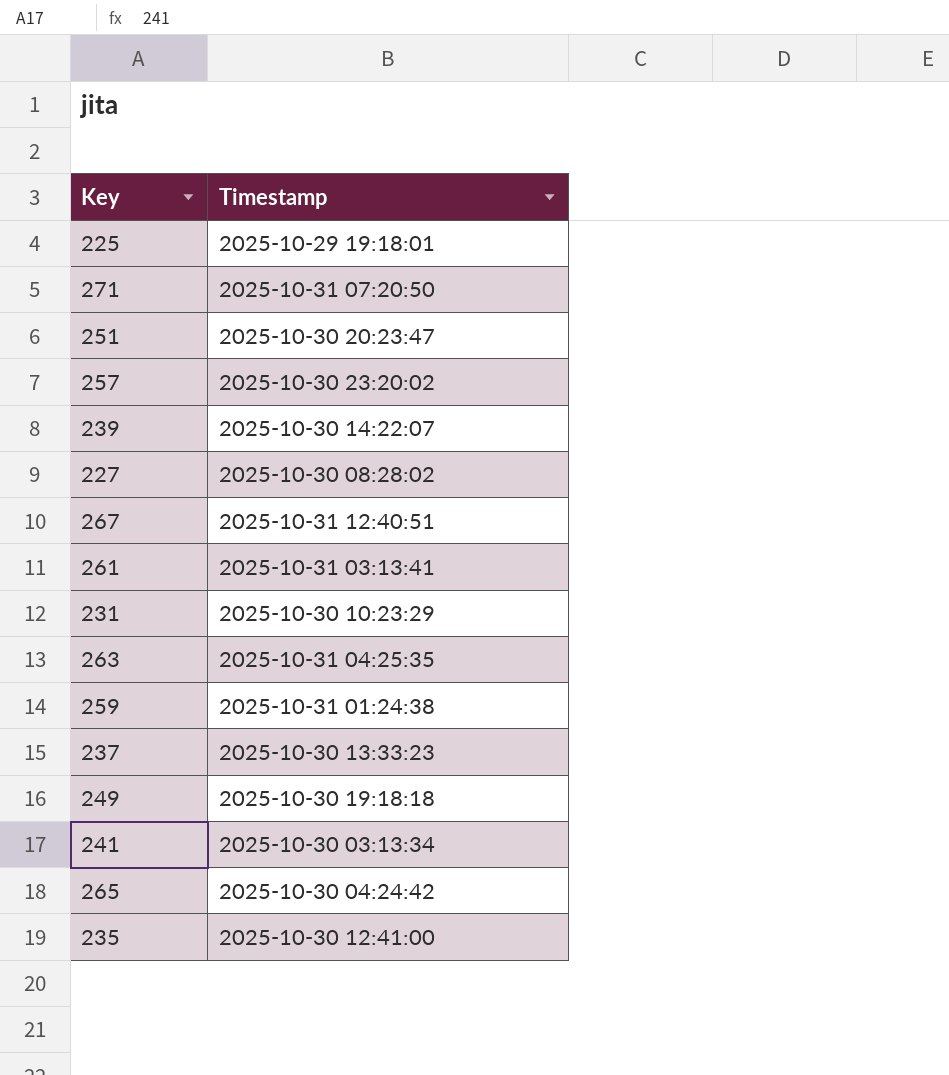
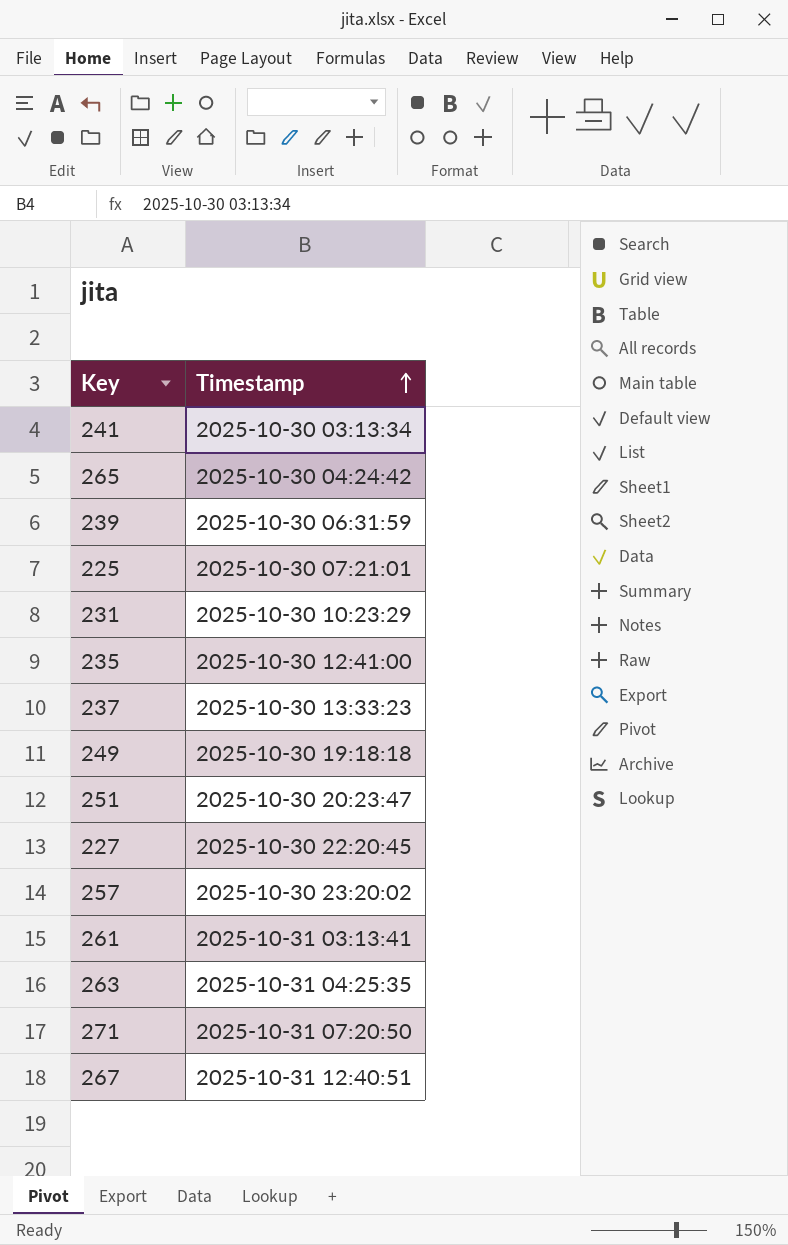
row order: none -> Timestamp ascending
row 259: 2025-10-31 01:24:38 -> none
239 | Timestamp: 2025-10-30 14:22:07 -> 2025-10-30 06:31:59
225 | Timestamp: 2025-10-29 19:18:01 -> 2025-10-30 07:21:01
227 | Timestamp: 2025-10-30 08:28:02 -> 2025-10-30 22:20:45

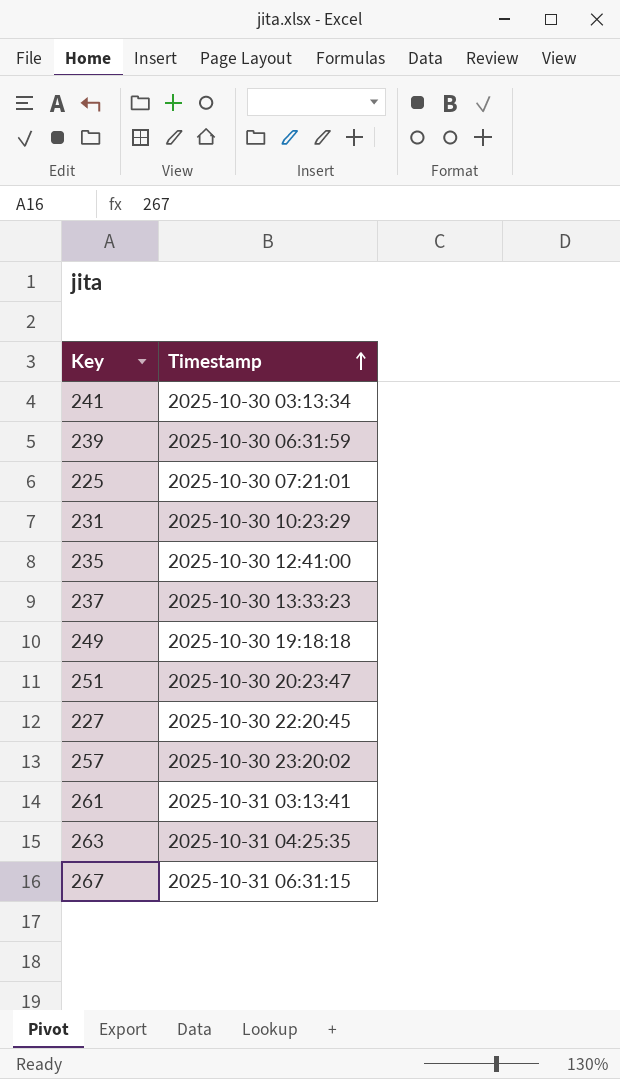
row 265: 2025-10-30 04:24:42 -> none
row 271: 2025-10-31 07:20:50 -> none
267 | Timestamp: 2025-10-31 12:40:51 -> 2025-10-31 06:31:15

